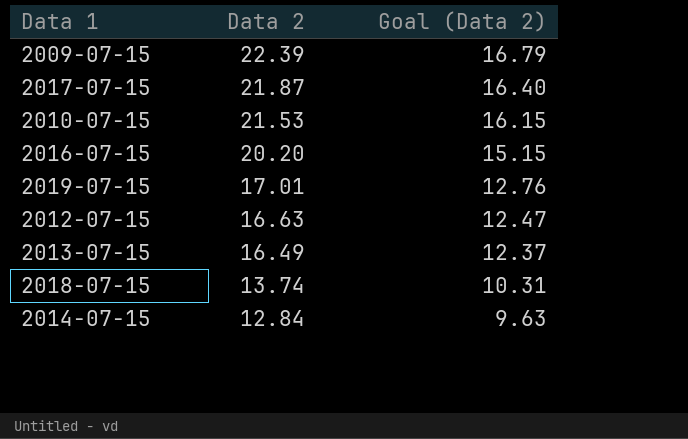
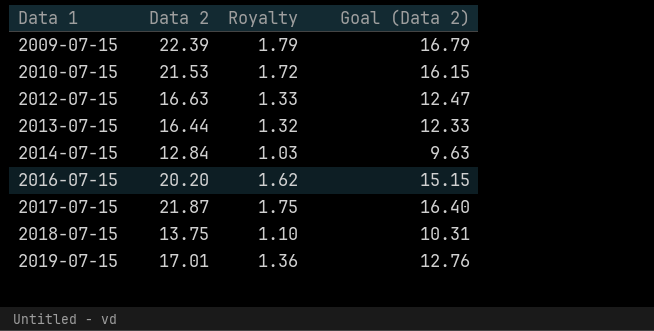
row order: Data 2 descending -> Data 1 ascending
column Royalty | formula: none -> [Data 2] * 0.08
2013-07-15 | Data 2: 16.49 -> 16.44
2013-07-15 | Goal (Data 2): 12.37 -> 12.33
2018-07-15 | Data 2: 13.74 -> 13.75

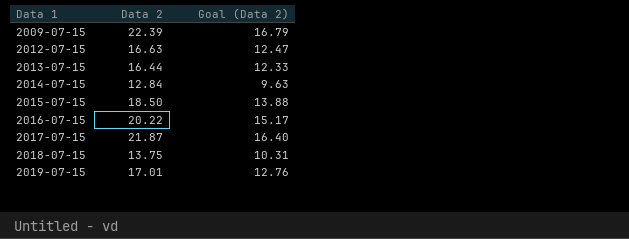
column Royalty | formula: [Data 2] * 0.08 -> none
row 2010-07-15: 21.53 | 1.72 | 16.15 -> none
row 2015-07-15: none -> 18.50 | 13.88
2016-07-15 | Data 2: 20.20 -> 20.22
2016-07-15 | Goal (Data 2): 15.15 -> 15.17

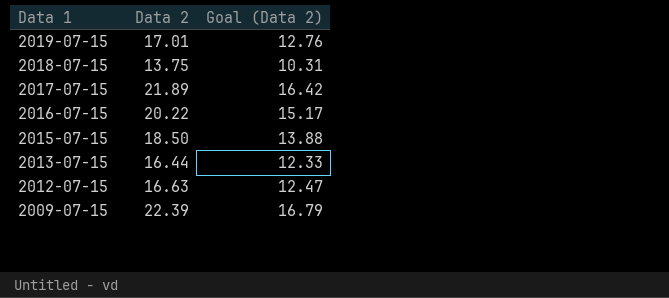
row order: Data 1 ascending -> Data 1 descending
row 2014-07-15: 12.84 | 9.63 -> none
2017-07-15 | Data 2: 21.87 -> 21.89
2017-07-15 | Goal (Data 2): 16.40 -> 16.42

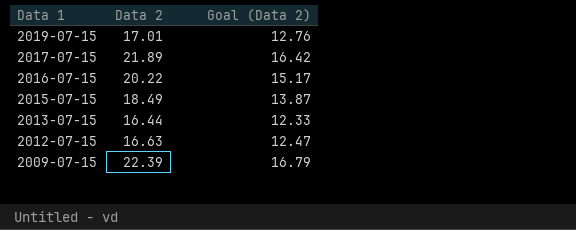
row 2018-07-15: 13.75 | 10.31 -> none
2015-07-15 | Data 2: 18.50 -> 18.49
2015-07-15 | Goal (Data 2): 13.88 -> 13.87

